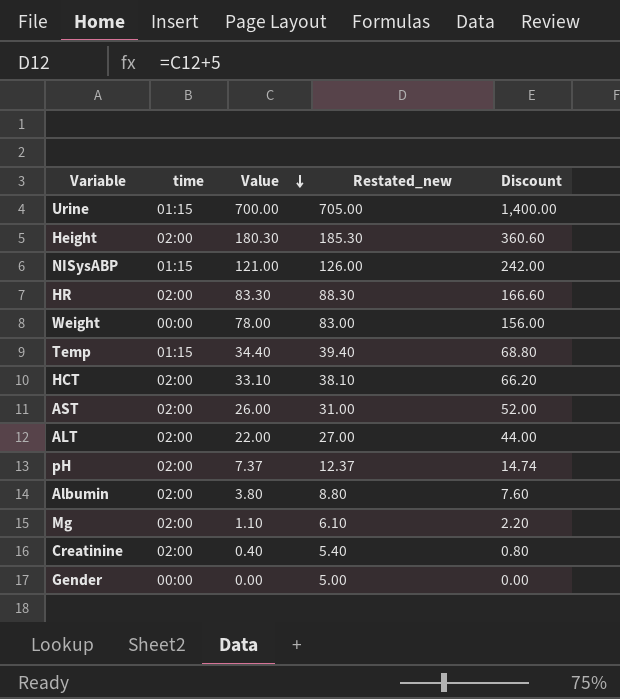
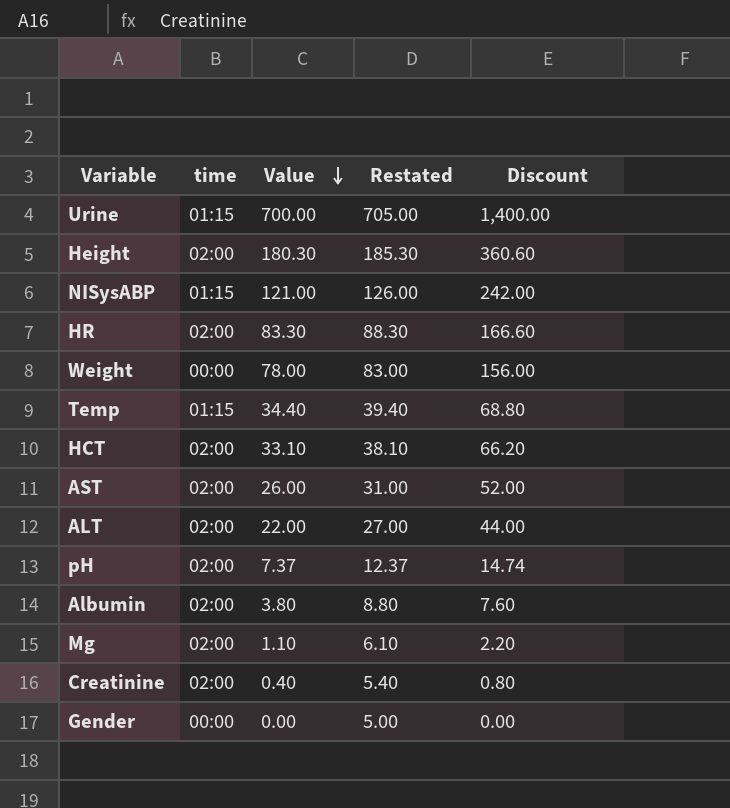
column name: Restated_new -> Restated

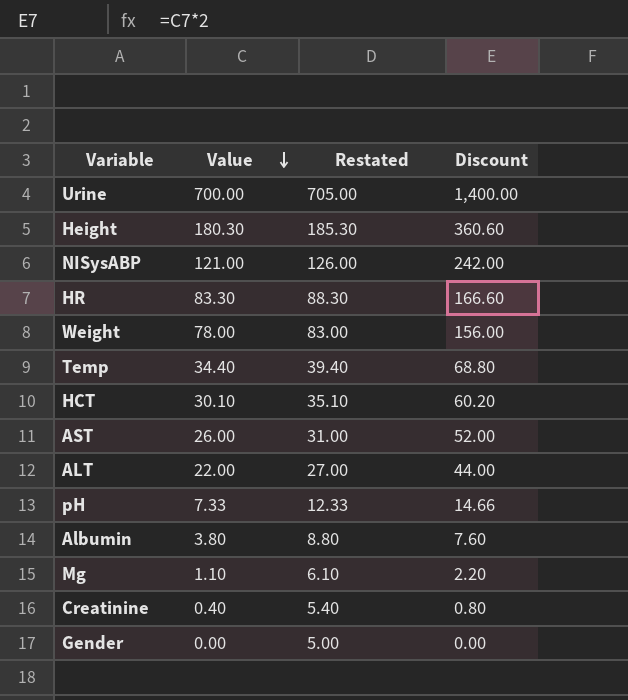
column time | position: 2 -> none
HCT | Value: 33.10 -> 30.10
HCT | Restated: 38.10 -> 35.10
HCT | Discount: 66.20 -> 60.20
pH | Value: 7.37 -> 7.33
pH | Restated: 12.37 -> 12.33
pH | Discount: 14.74 -> 14.66

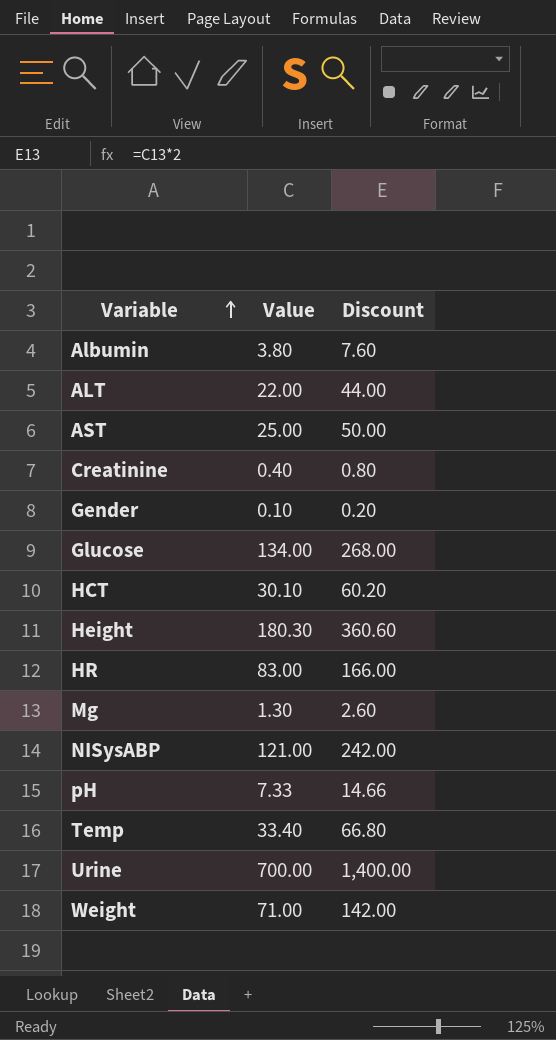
row order: Value descending -> Variable ascending
column Restated | formula: [Value] + 5 -> none
AST | Value: 26.00 -> 25.00
AST | Discount: 52.00 -> 50.00
Gender | Value: 0.00 -> 0.10
Gender | Discount: 0.00 -> 0.20
row Glucose: none -> 134.00 | 268.00
HR | Value: 83.30 -> 83.00
HR | Discount: 166.60 -> 166.00
Mg | Value: 1.10 -> 1.30
Mg | Discount: 2.20 -> 2.60
Temp | Value: 34.40 -> 33.40
Temp | Discount: 68.80 -> 66.80
Weight | Value: 78.00 -> 71.00
Weight | Discount: 156.00 -> 142.00

